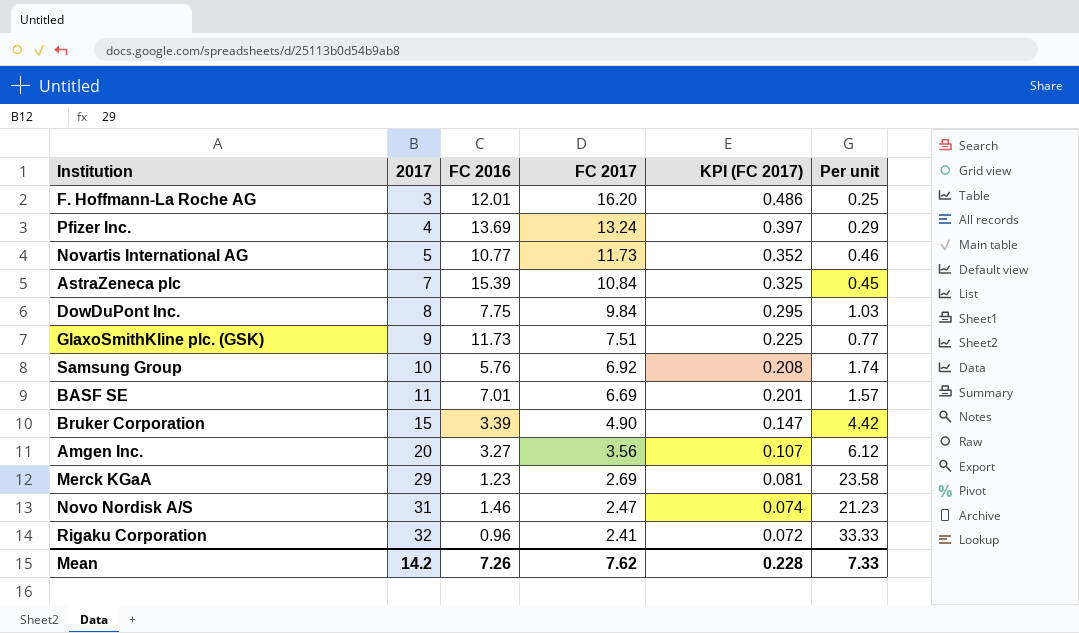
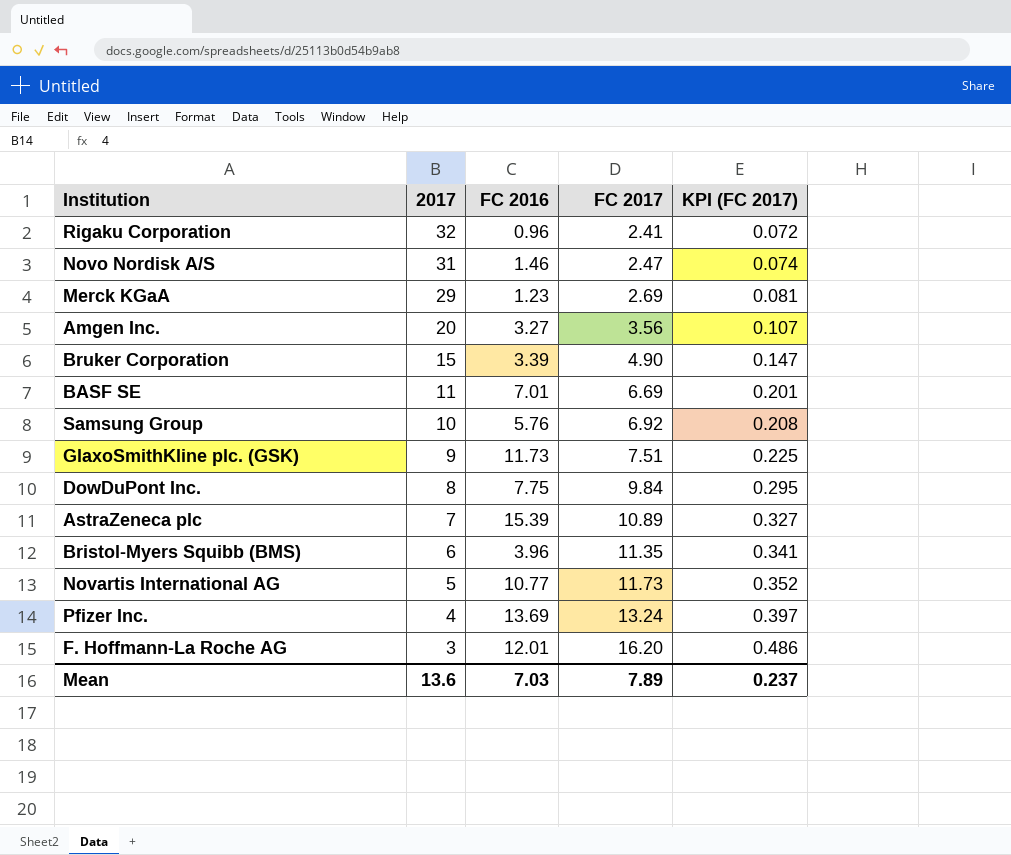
row order: 2017 ascending -> 2017 descending
column Per unit | formula: [2017] / [FC 2016] -> none
AstraZeneca plc | FC 2017: 10.84 -> 10.89
AstraZeneca plc | KPI (FC 2017): 0.325 -> 0.327
row Bristol-Myers Squibb (BMS): none -> 6 | 3.96 | 11.35 | 0.341
Mean | 2017: 14.2 -> 13.6
Mean | FC 2016: 7.26 -> 7.03
Mean | FC 2017: 7.62 -> 7.89
Mean | KPI (FC 2017): 0.228 -> 0.237

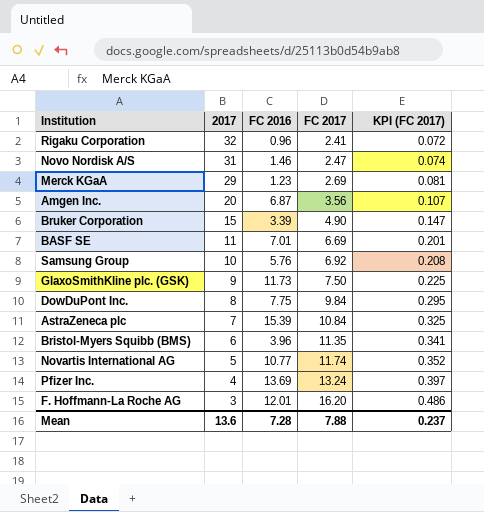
Amgen Inc. | FC 2016: 3.27 -> 6.87
GlaxoSmithKline plc. (GSK) | FC 2017: 7.51 -> 7.50
AstraZeneca plc | FC 2017: 10.89 -> 10.84
AstraZeneca plc | KPI (FC 2017): 0.327 -> 0.325
Novartis International AG | FC 2017: 11.73 -> 11.74
Mean | FC 2016: 7.03 -> 7.28
Mean | FC 2017: 7.89 -> 7.88

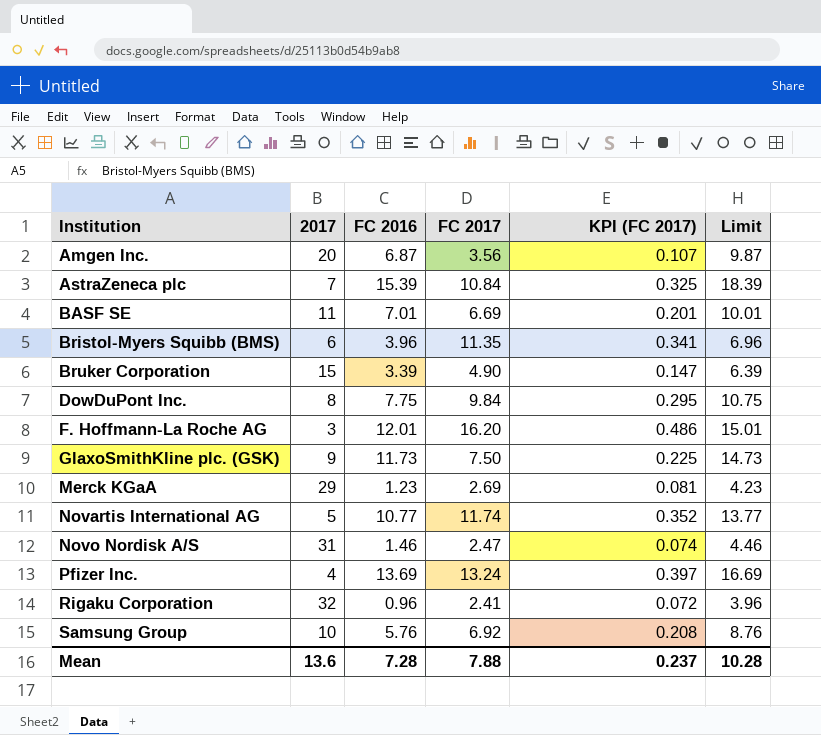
row order: 2017 descending -> Institution ascending
column Limit | formula: none -> [FC 2016] + 3

